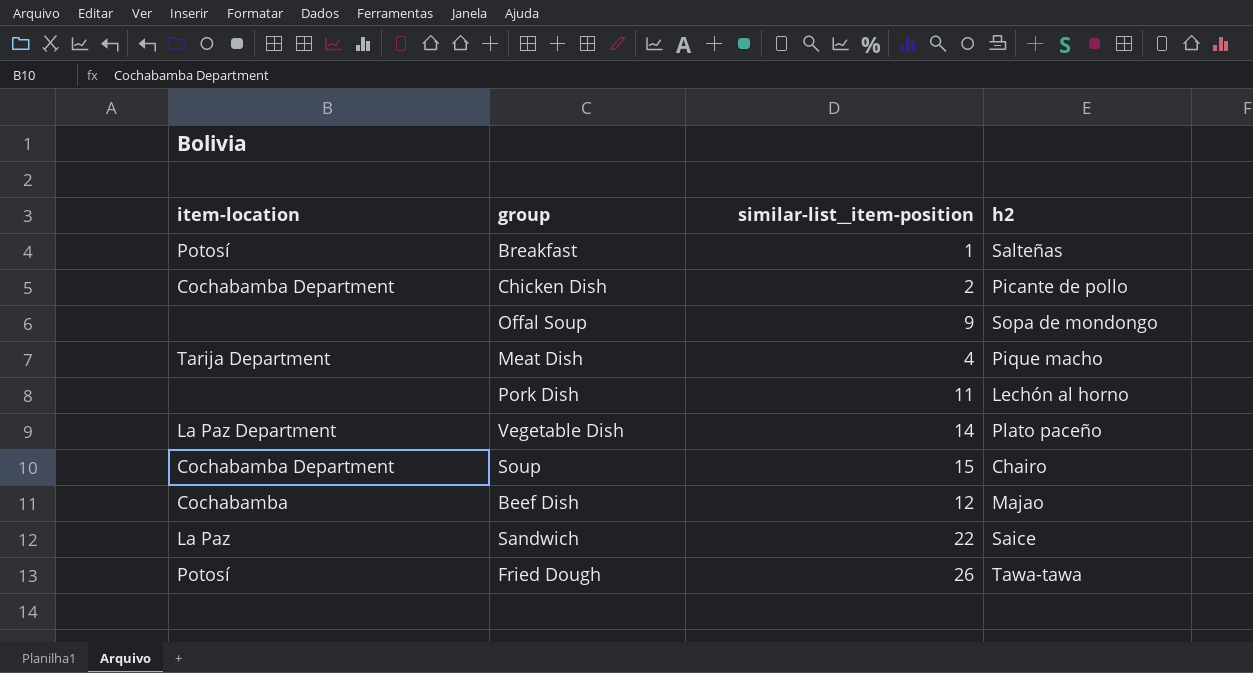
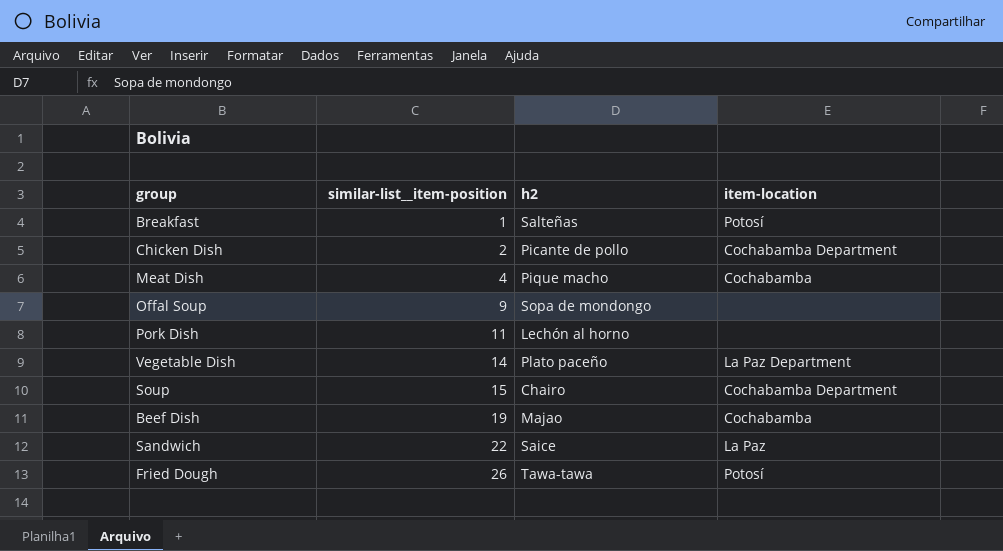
row order: none -> similar-list__item-position ascending
column item-location | position: 1 -> 4
Meat Dish | item-location: Tarija Department -> Cochabamba
Beef Dish | similar-list__item-position: 12 -> 19

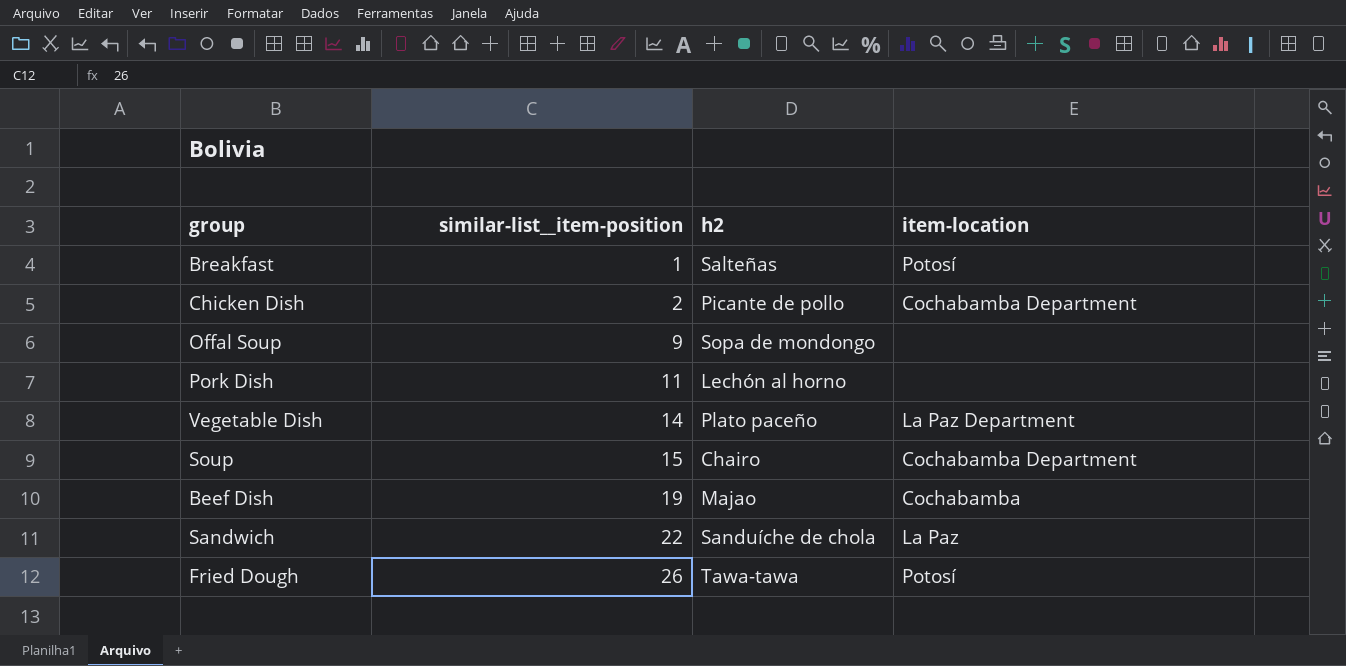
row Meat Dish: 4 | Pique macho | Cochabamba -> none
Sandwich | h2: Saice -> Sanduíche de chola

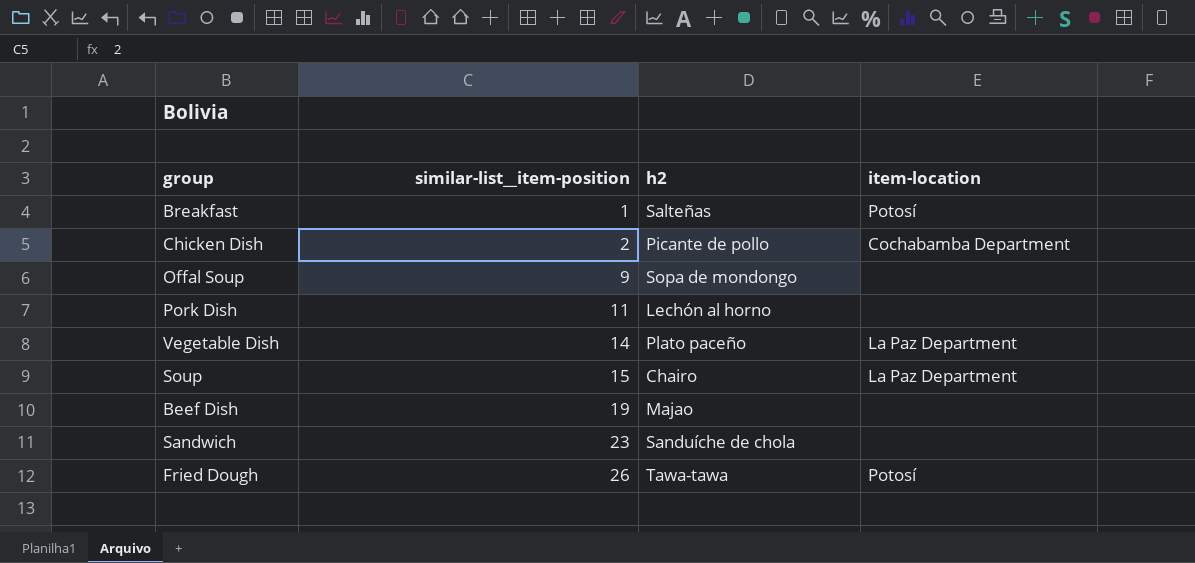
Soup | item-location: Cochabamba Department -> La Paz Department
Beef Dish | item-location: Cochabamba -> none
Sandwich | similar-list__item-position: 22 -> 23
Sandwich | item-location: La Paz -> none

